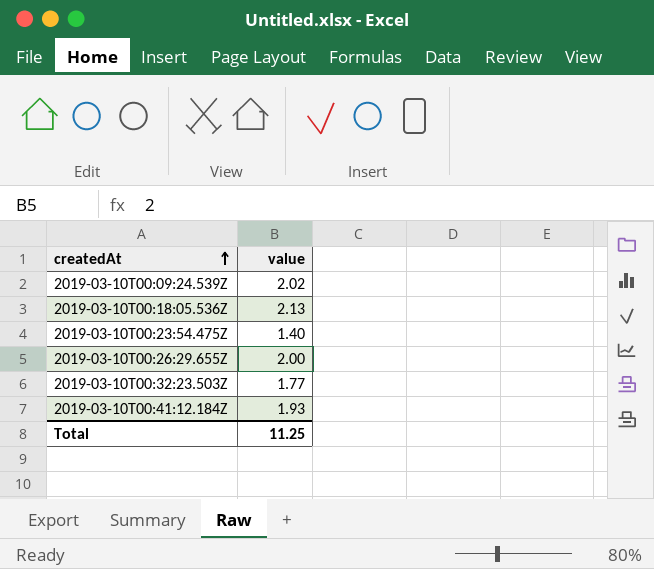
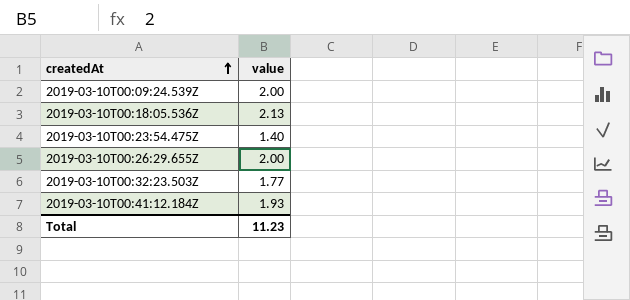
2019-03-10T00:09:24.539Z | value: 2.02 -> 2.00
Total | value: 11.25 -> 11.23

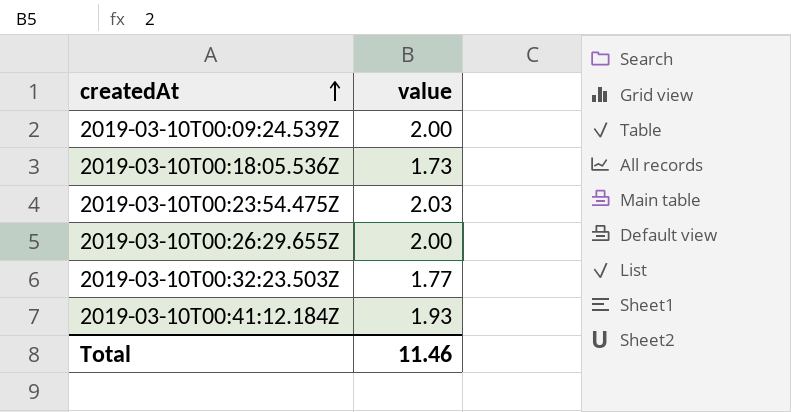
2019-03-10T00:18:05.536Z | value: 2.13 -> 1.73
2019-03-10T00:23:54.475Z | value: 1.40 -> 2.03
Total | value: 11.23 -> 11.46

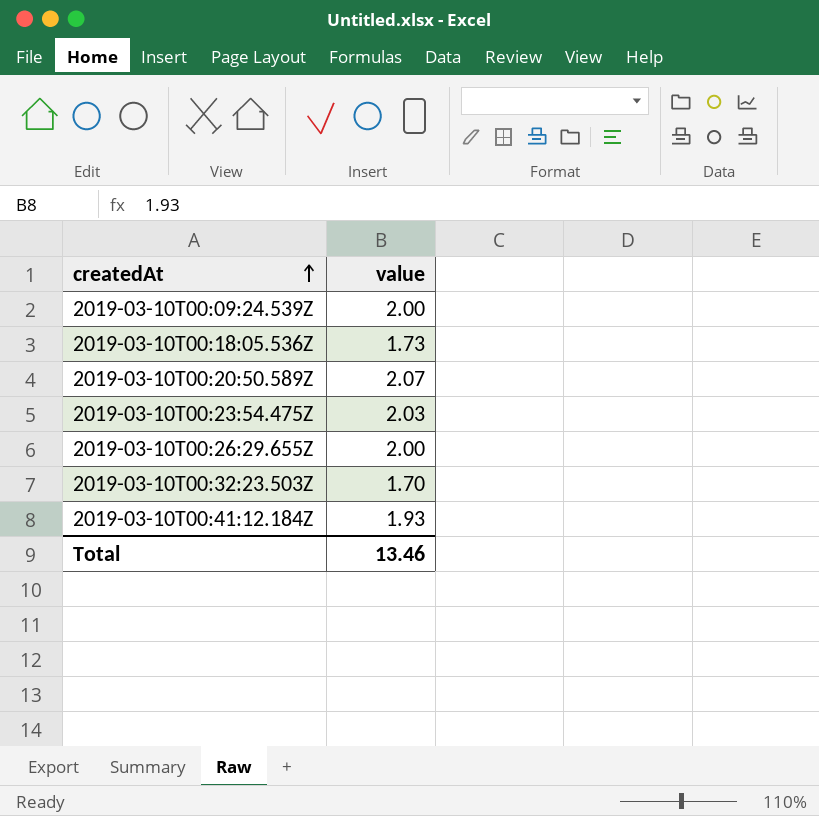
row 2019-03-10T00:20:50.589Z: none -> 2.07
2019-03-10T00:32:23.503Z | value: 1.77 -> 1.70
Total | value: 11.46 -> 13.46

